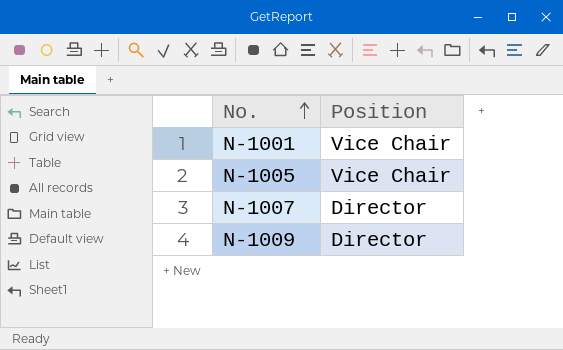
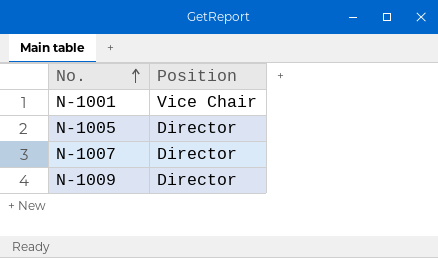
N-1005 | Position: Vice Chair -> Director

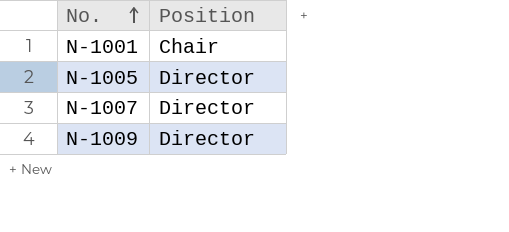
N-1001 | Position: Vice Chair -> Chair

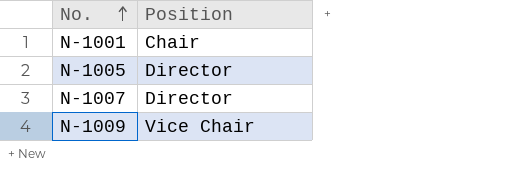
N-1009 | Position: Director -> Vice Chair

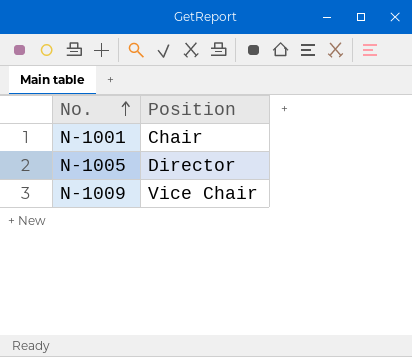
row N-1007: Director -> none

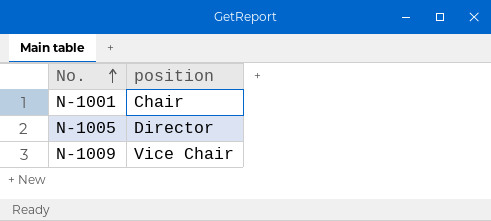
column name: Position -> position

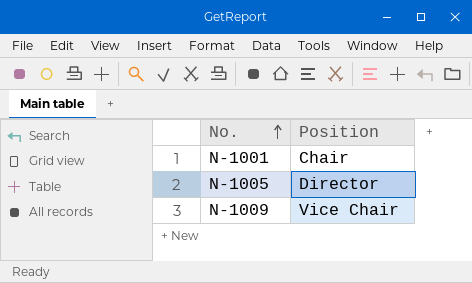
column name: position -> Position

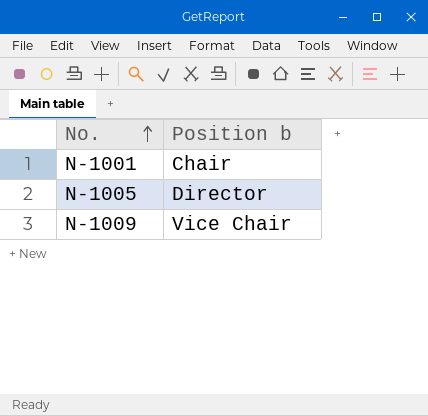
column name: Position -> Position b

